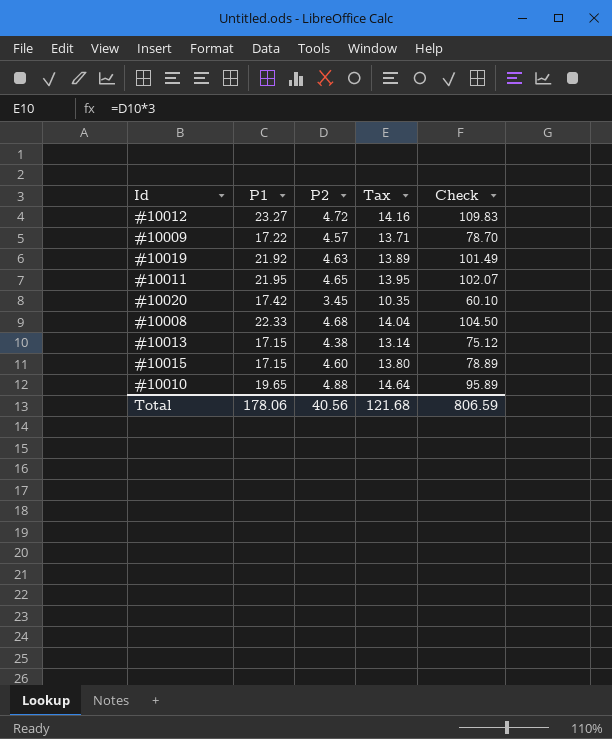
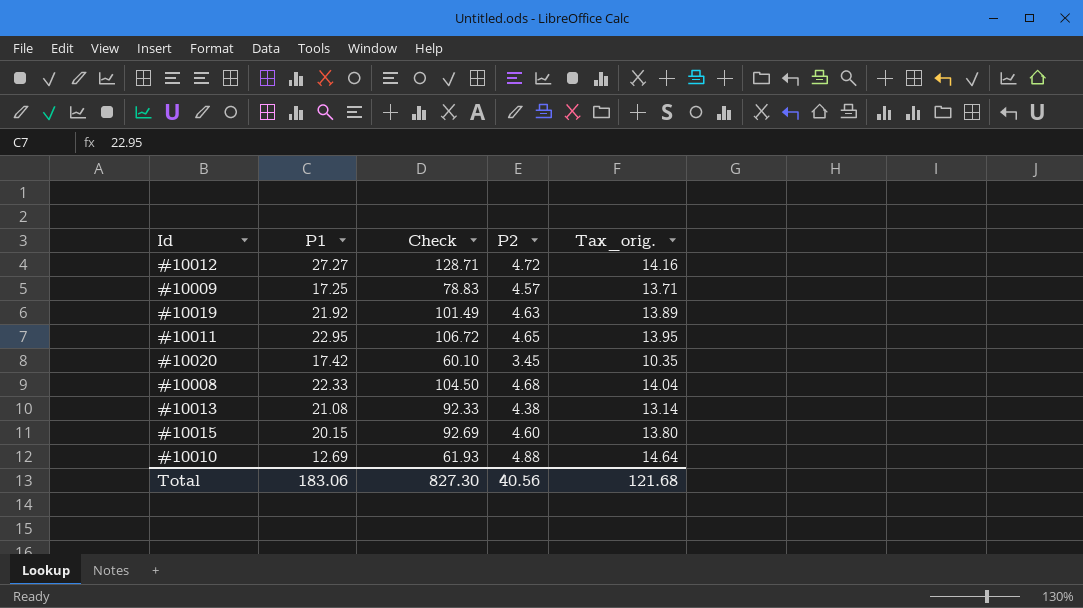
column Check | position: 5 -> 3
column name: Tax -> Tax_orig.
#10012 | P1: 23.27 -> 27.27
#10012 | Check: 109.83 -> 128.71
#10009 | P1: 17.22 -> 17.25
#10009 | Check: 78.70 -> 78.83
#10011 | P1: 21.95 -> 22.95
#10011 | Check: 102.07 -> 106.72
#10013 | P1: 17.15 -> 21.08
#10013 | Check: 75.12 -> 92.33
#10015 | P1: 17.15 -> 20.15
#10015 | Check: 78.89 -> 92.69
#10010 | P1: 19.65 -> 12.69
#10010 | Check: 95.89 -> 61.93
Total | P1: 178.06 -> 183.06
Total | Check: 806.59 -> 827.30

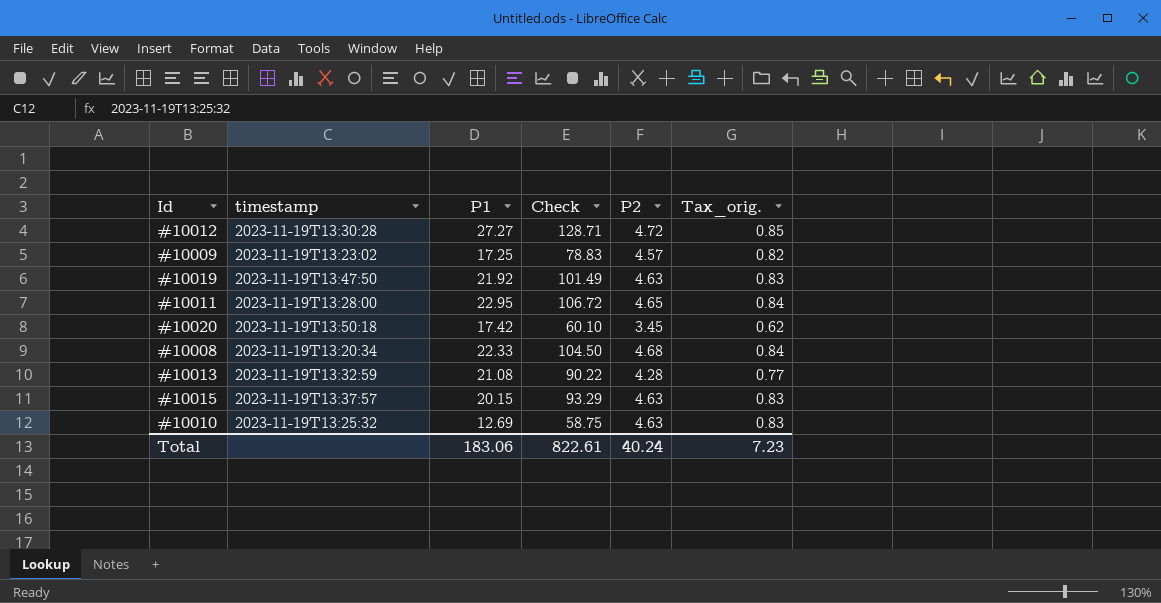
column timestamp | position: none -> 2
column Tax_orig. | formula: [P2] * 3 -> [P2] * 0.18
#10013 | Check: 92.33 -> 90.22
#10013 | P2: 4.38 -> 4.28
#10015 | Check: 92.69 -> 93.29
#10015 | P2: 4.60 -> 4.63
#10010 | Check: 61.93 -> 58.75
#10010 | P2: 4.88 -> 4.63
Total | Check: 827.30 -> 822.61
Total | P2: 40.56 -> 40.24
Total | Tax_orig.: 121.68 -> 7.23

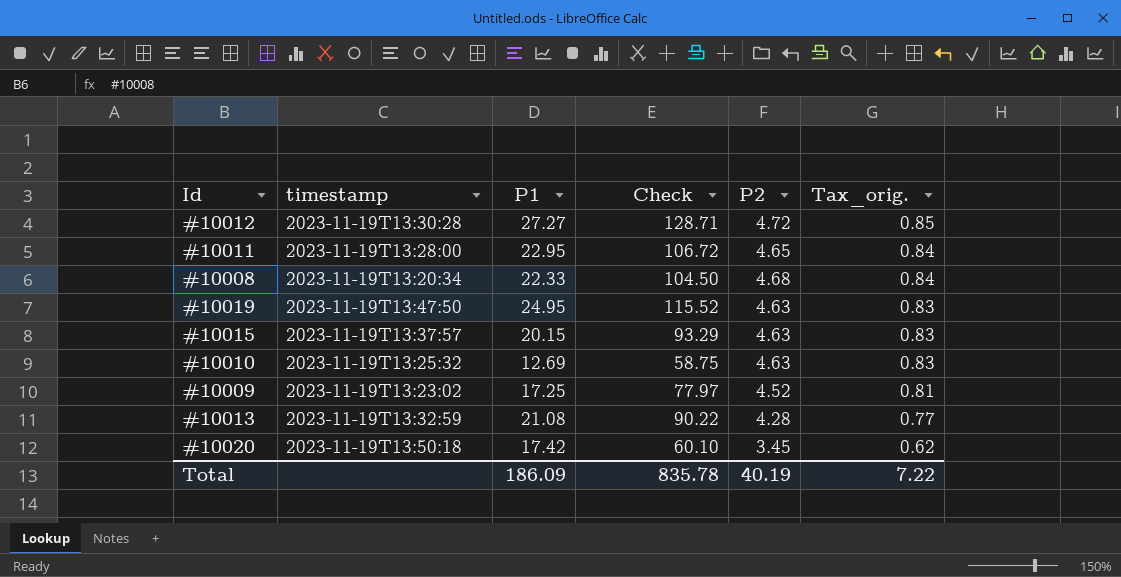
row order: none -> Tax_orig. descending
#10019 | P1: 21.92 -> 24.95
#10019 | Check: 101.49 -> 115.52
#10009 | Check: 78.83 -> 77.97
#10009 | P2: 4.57 -> 4.52
#10009 | Tax_orig.: 0.82 -> 0.81
Total | P1: 183.06 -> 186.09
Total | Check: 822.61 -> 835.78
Total | P2: 40.24 -> 40.19
Total | Tax_orig.: 7.23 -> 7.22

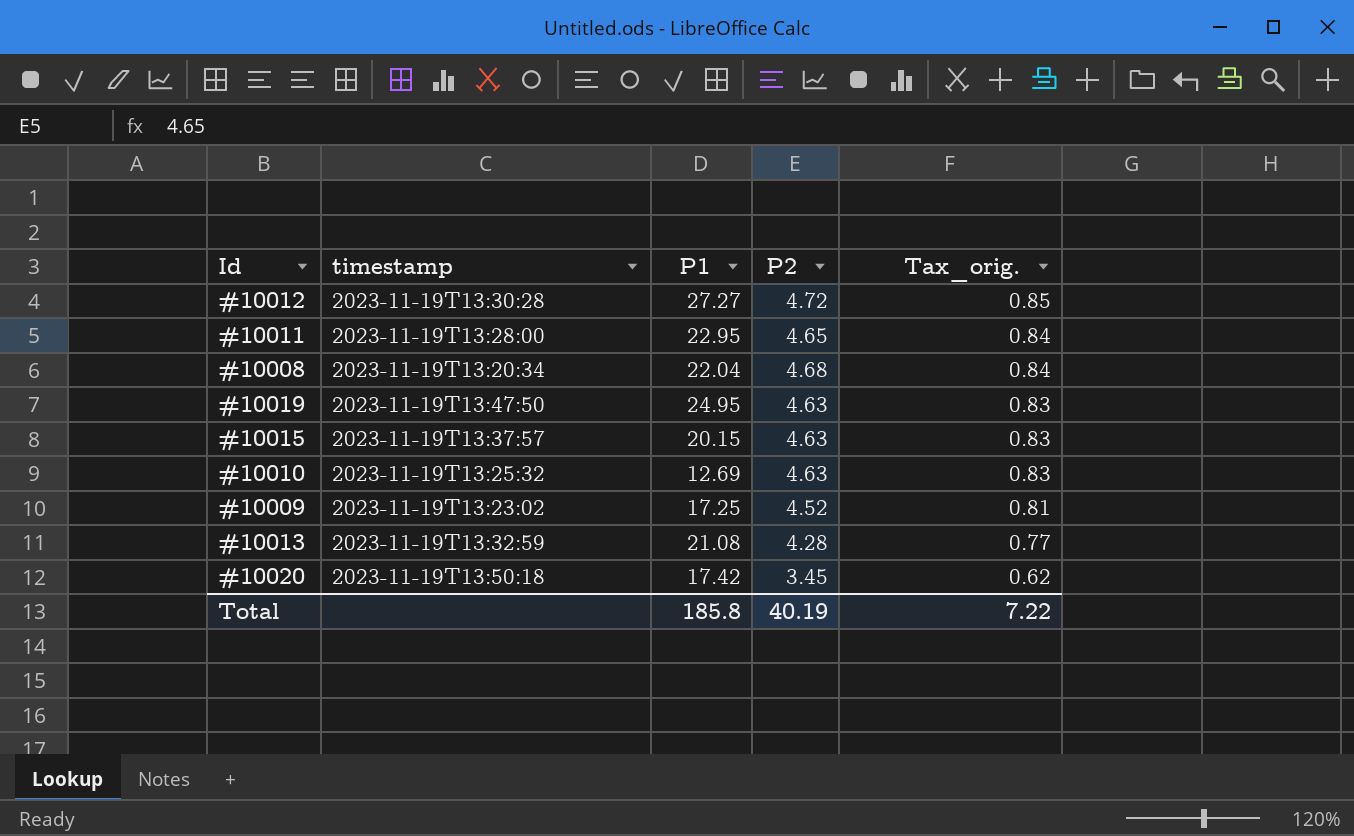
column Check | formula: [P1] * [P2] -> none
#10008 | P1: 22.33 -> 22.04
Total | P1: 186.09 -> 185.8

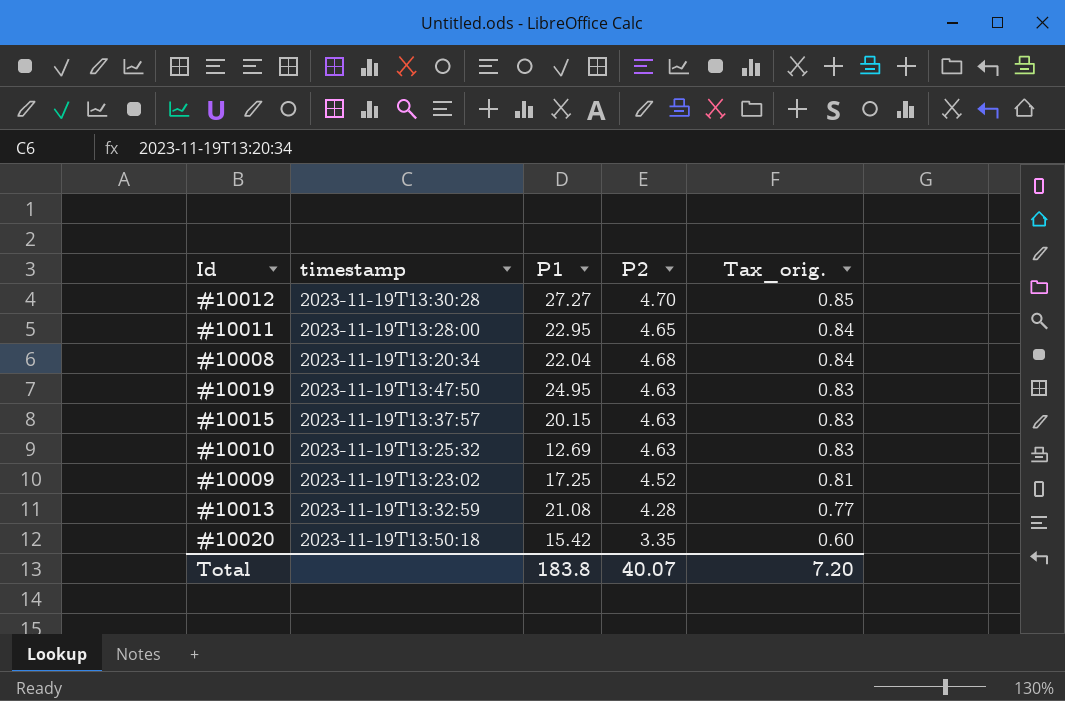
#10012 | P2: 4.72 -> 4.70
#10020 | P1: 17.42 -> 15.42
#10020 | P2: 3.45 -> 3.35
#10020 | Tax_orig.: 0.62 -> 0.60
Total | P1: 185.8 -> 183.8
Total | P2: 40.19 -> 40.07
Total | Tax_orig.: 7.22 -> 7.20

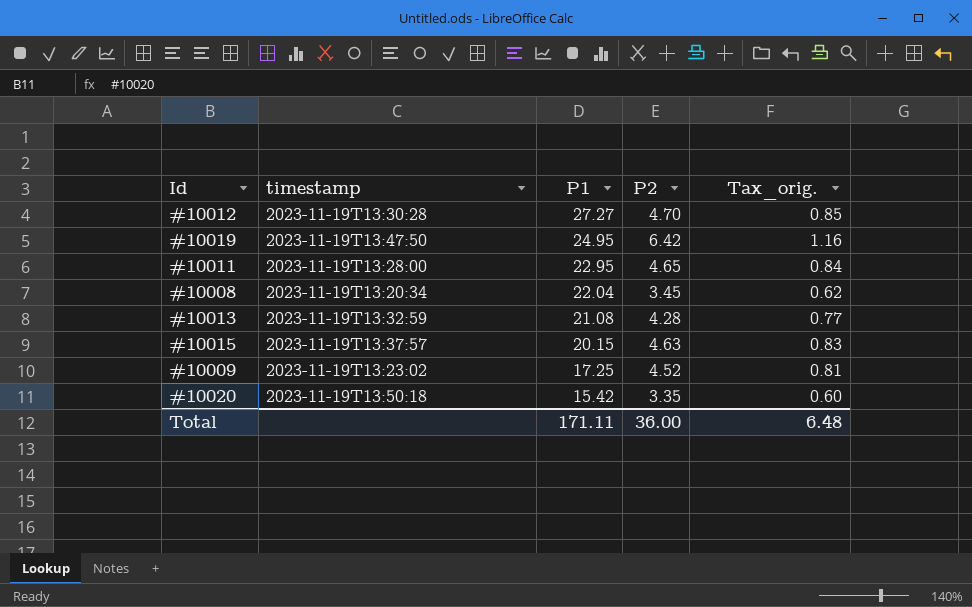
row order: Tax_orig. descending -> P1 descending
row #10010: 2023-11-19T13:25:32 | 12.69 | 4.63 | 0.83 -> none
#10019 | P2: 4.63 -> 6.42
#10019 | Tax_orig.: 0.83 -> 1.16
#10008 | P2: 4.68 -> 3.45
#10008 | Tax_orig.: 0.84 -> 0.62
Total | P1: 183.8 -> 171.11
Total | P2: 40.07 -> 36.00
Total | Tax_orig.: 7.20 -> 6.48

